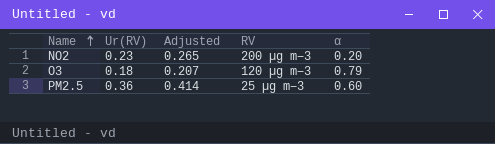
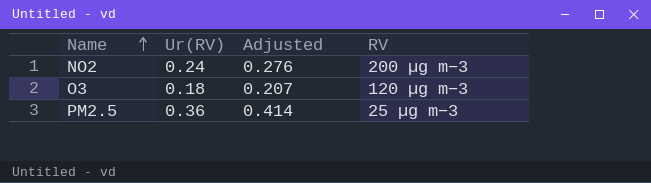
column α | position: 5 -> none
NO2 | Ur(RV): 0.23 -> 0.24
NO2 | Adjusted: 0.265 -> 0.276

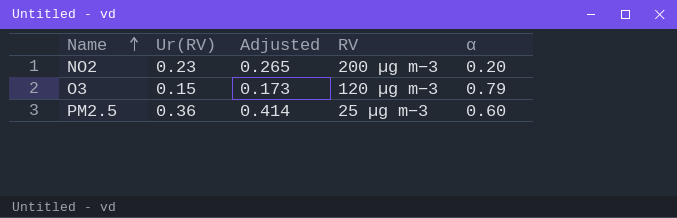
column α | position: none -> 5
NO2 | Ur(RV): 0.24 -> 0.23
NO2 | Adjusted: 0.276 -> 0.265
O3 | Ur(RV): 0.18 -> 0.15
O3 | Adjusted: 0.207 -> 0.173

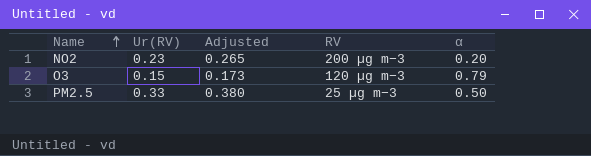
PM2.5 | Ur(RV): 0.36 -> 0.33
PM2.5 | Adjusted: 0.414 -> 0.380
PM2.5 | α: 0.60 -> 0.50

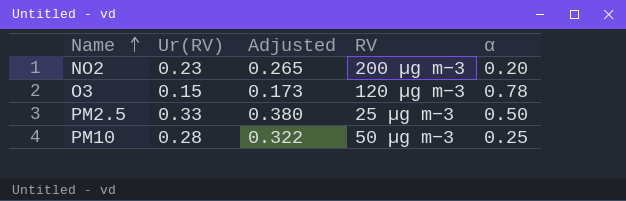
O3 | α: 0.79 -> 0.78
row PM10: none -> 0.28 | 0.322 | 50 µg m−3 | 0.25

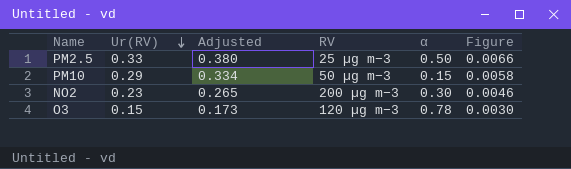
row order: Name ascending -> Ur(RV) descending
column Figure | formula: none -> [Ur(RV)] * 0.02
PM10 | Ur(RV): 0.28 -> 0.29
PM10 | Adjusted: 0.322 -> 0.334
PM10 | α: 0.25 -> 0.15
NO2 | α: 0.20 -> 0.30

